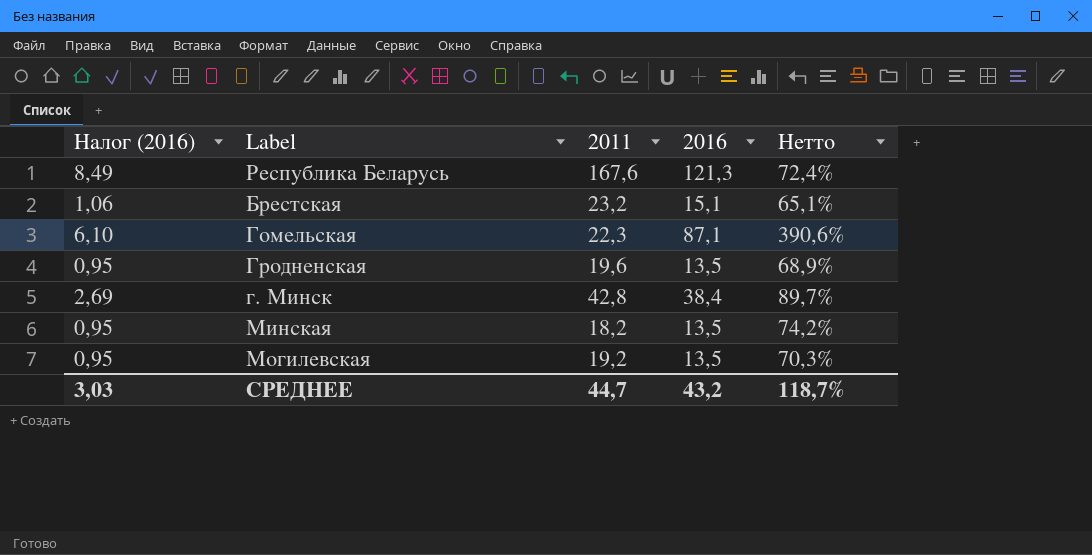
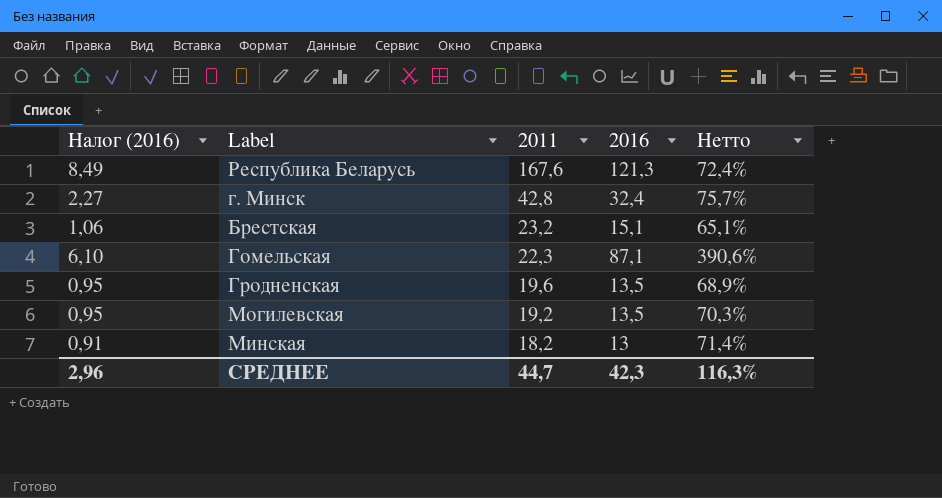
row order: none -> 2011 descending
г. Минск | Налог (2016): 2,69 -> 2,27
г. Минск | 2016: 38,4 -> 32,4
г. Минск | Нетто: 89,7% -> 75,7%
Минская | Налог (2016): 0,95 -> 0,91
Минская | 2016: 13,5 -> 13
Минская | Нетто: 74,2% -> 71,4%
СРЕДНЕЕ | Налог (2016): 3,03 -> 2,96
СРЕДНЕЕ | 2016: 43,2 -> 42,3
СРЕДНЕЕ | Нетто: 118,7% -> 116,3%

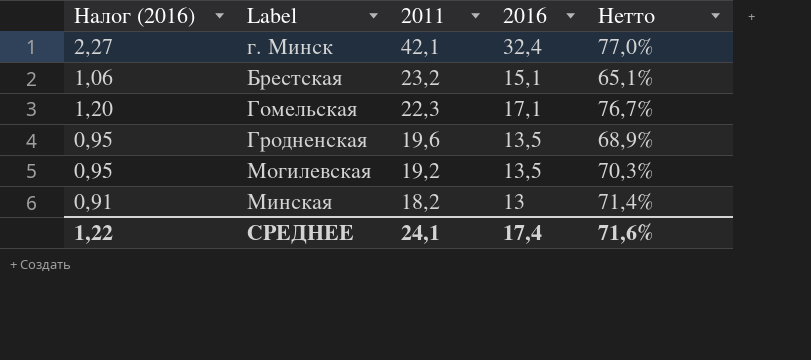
row Республика Беларусь: 8,49 | 167,6 | 121,3 | 72,4% -> none
г. Минск | 2011: 42,8 -> 42,1
г. Минск | Нетто: 75,7% -> 77,0%
Гомельская | Налог (2016): 6,10 -> 1,20
Гомельская | 2016: 87,1 -> 17,1
Гомельская | Нетто: 390,6% -> 76,7%
СРЕДНЕЕ | Налог (2016): 2,96 -> 1,22
СРЕДНЕЕ | 2011: 44,7 -> 24,1
СРЕДНЕЕ | 2016: 42,3 -> 17,4
СРЕДНЕЕ | Нетто: 116,3% -> 71,6%

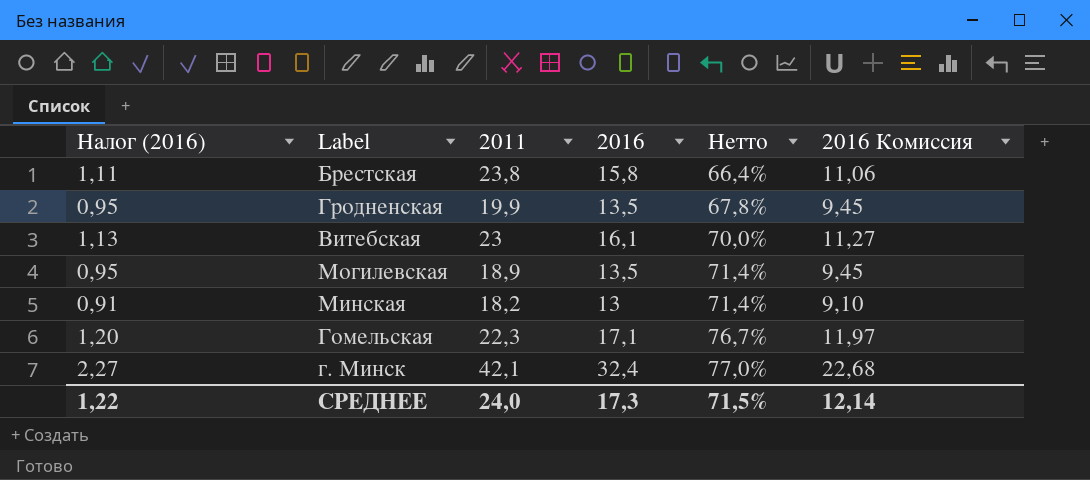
row order: 2011 descending -> Нетто ascending
column 2016 Комиссия | formula: none -> [2016] * 0,7
Брестская | Налог (2016): 1,06 -> 1,11
Брестская | 2011: 23,2 -> 23,8
Брестская | 2016: 15,1 -> 15,8
Брестская | Нетто: 65,1% -> 66,4%
Гродненская | 2011: 19,6 -> 19,9
Гродненская | Нетто: 68,9% -> 67,8%
row Витебская: none -> 1,13 | 23 | 16,1 | 70,0% | 11,27
Могилевская | 2011: 19,2 -> 18,9
Могилевская | Нетто: 70,3% -> 71,4%
СРЕДНЕЕ | 2011: 24,1 -> 24,0
СРЕДНЕЕ | 2016: 17,4 -> 17,3
СРЕДНЕЕ | Нетто: 71,6% -> 71,5%

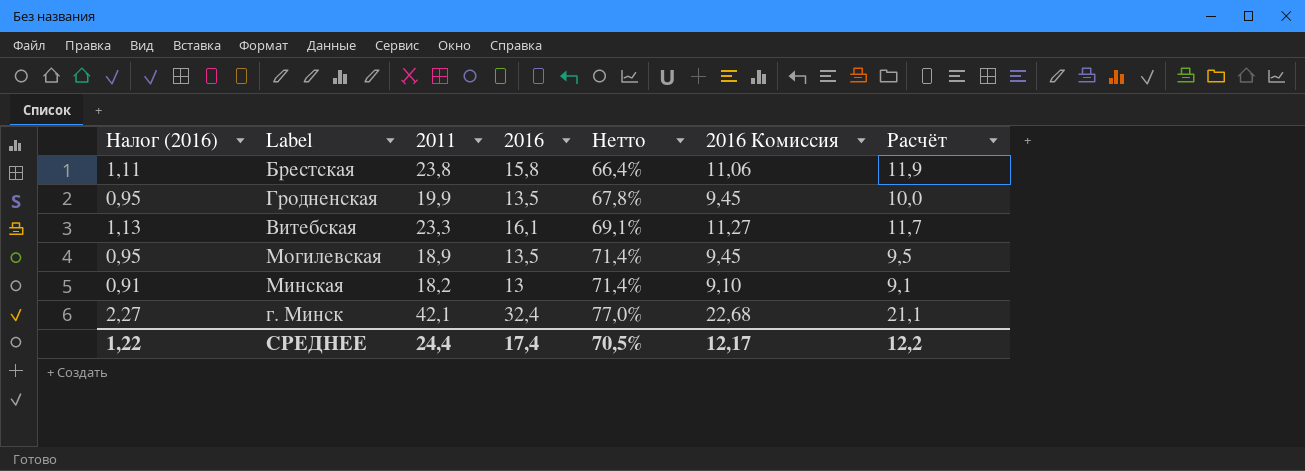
column Расчёт | formula: none -> [2011] * 0,5
row Гомельская: 1,20 | 22,3 | 17,1 | 76,7% | 11,97 -> none
Витебская | 2011: 23 -> 23,3
Витебская | Нетто: 70,0% -> 69,1%
СРЕДНЕЕ | 2011: 24,0 -> 24,4
СРЕДНЕЕ | 2016: 17,3 -> 17,4
СРЕДНЕЕ | Нетто: 71,5% -> 70,5%
СРЕДНЕЕ | 2016 Комиссия: 12,14 -> 12,17

